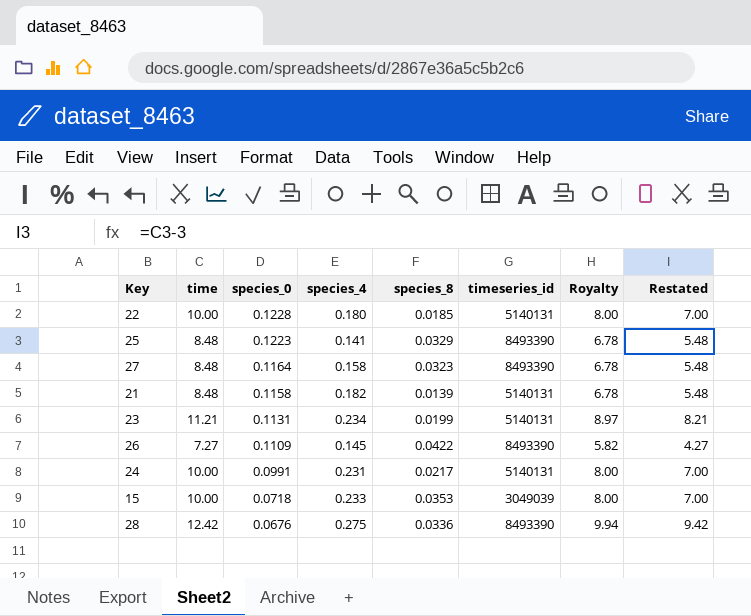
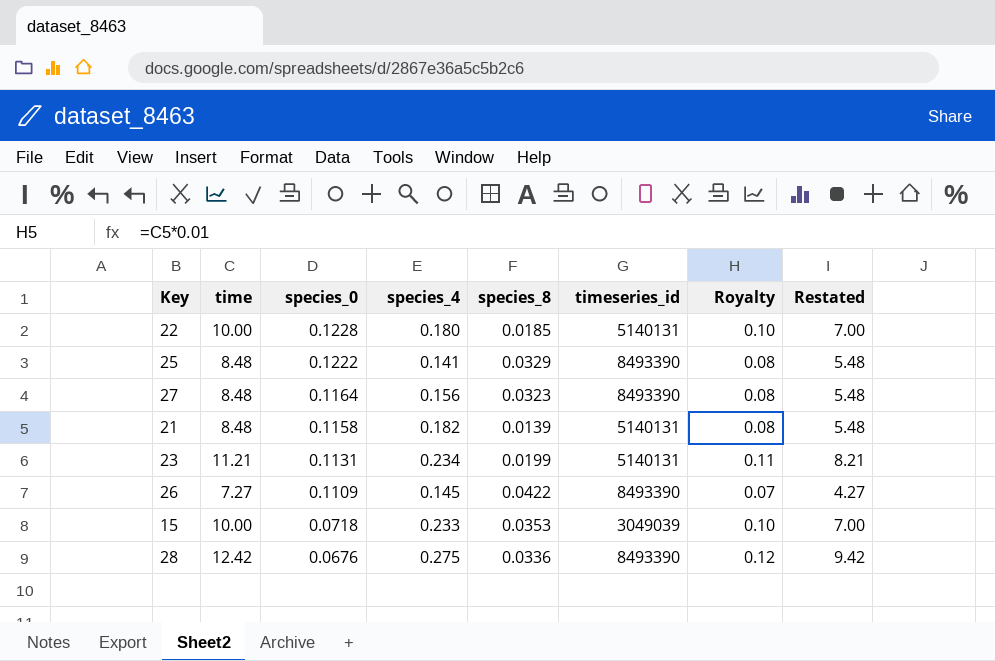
column Royalty | formula: [time] * 0.8 -> [time] * 0.01
row 24: 10.00 | 0.0991 | 0.231 | 0.0217 | 5140131 | 8.00 | 7.00 -> none
25 | species_0: 0.1223 -> 0.1222
27 | species_4: 0.158 -> 0.156

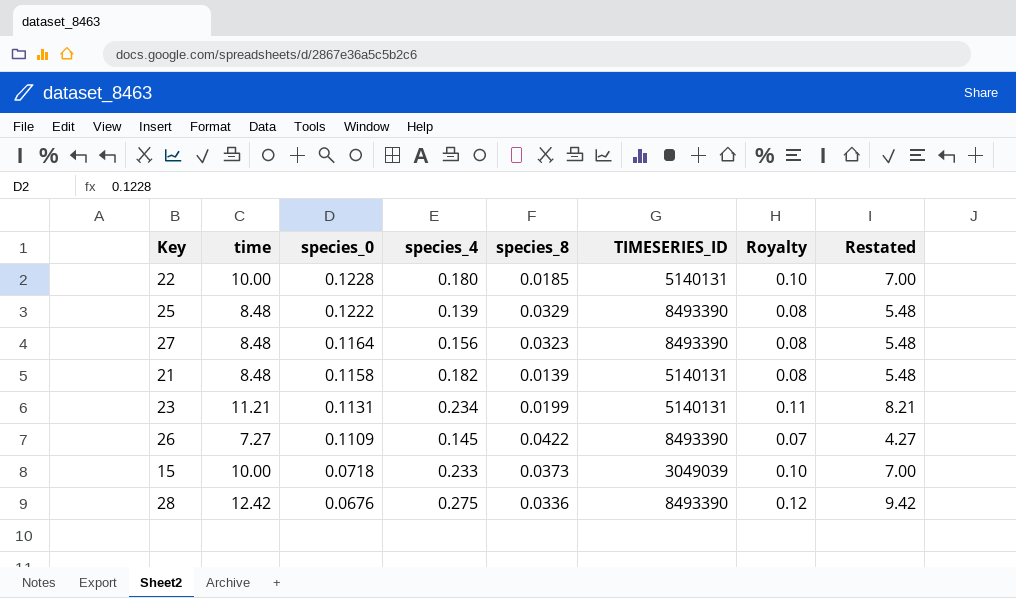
column name: timeseries_id -> TIMESERIES_ID
25 | species_4: 0.141 -> 0.139
15 | species_8: 0.0353 -> 0.0373

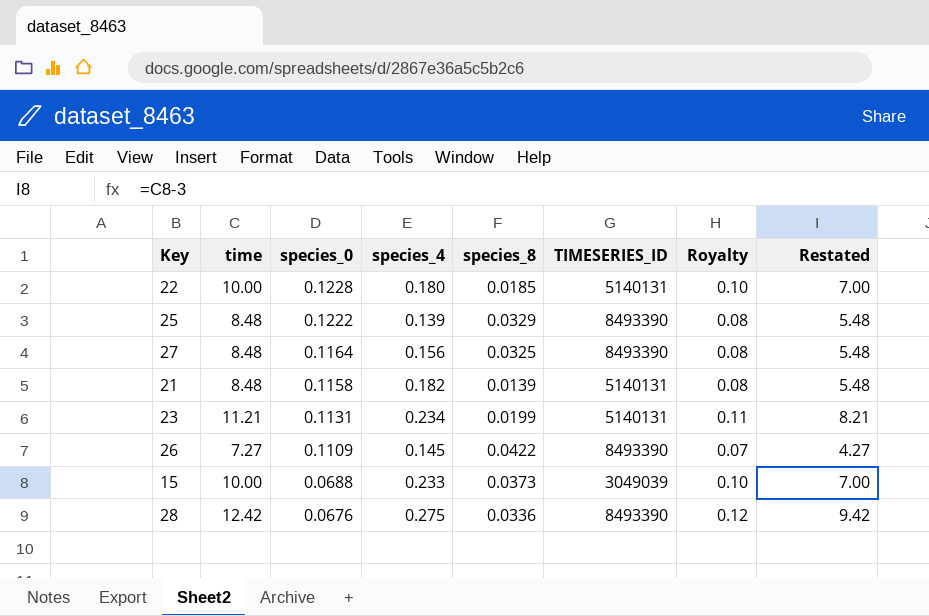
27 | species_8: 0.0323 -> 0.0325
15 | species_0: 0.0718 -> 0.0688

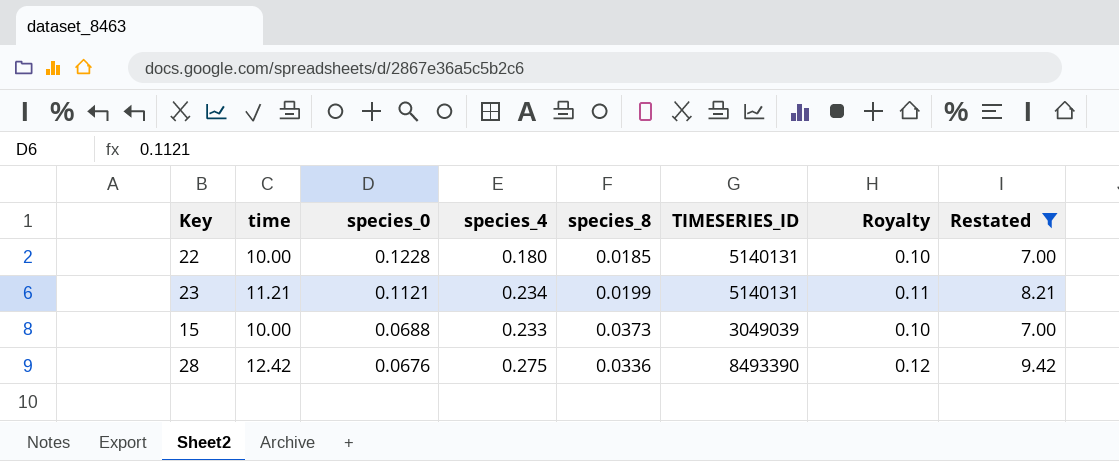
filter: none -> Restated >= 7.00
23 | species_0: 0.1131 -> 0.1121

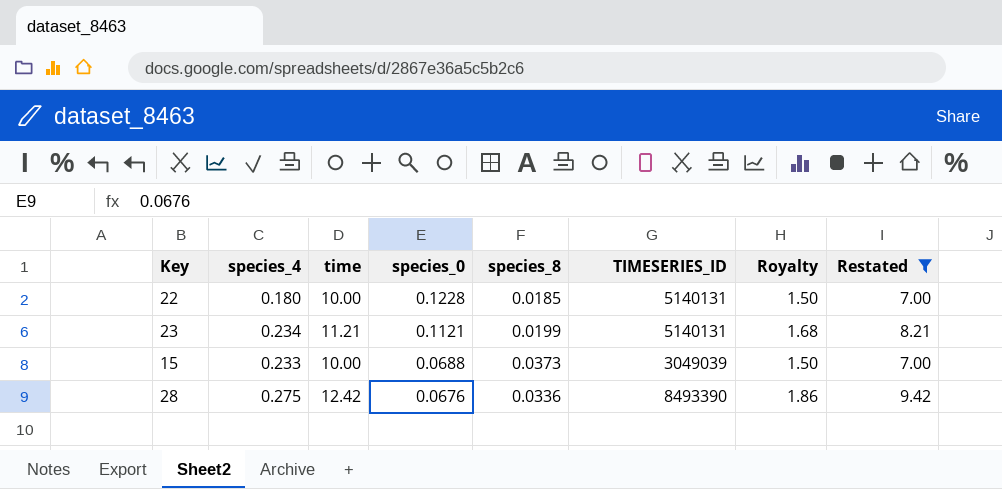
column species_4 | position: 4 -> 2
column Royalty | formula: [time] * 0.01 -> [time] * 0.15

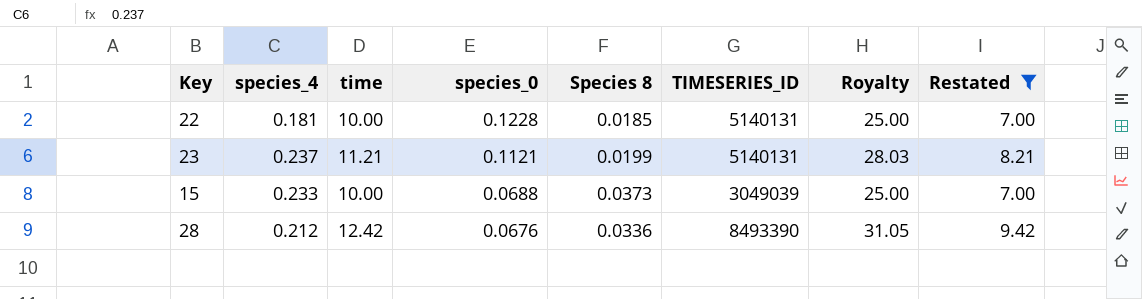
column name: species_8 -> Species 8
column Royalty | formula: [time] * 0.15 -> [time] * 2.5
22 | species_4: 0.180 -> 0.181
23 | species_4: 0.234 -> 0.237
28 | species_4: 0.275 -> 0.212

